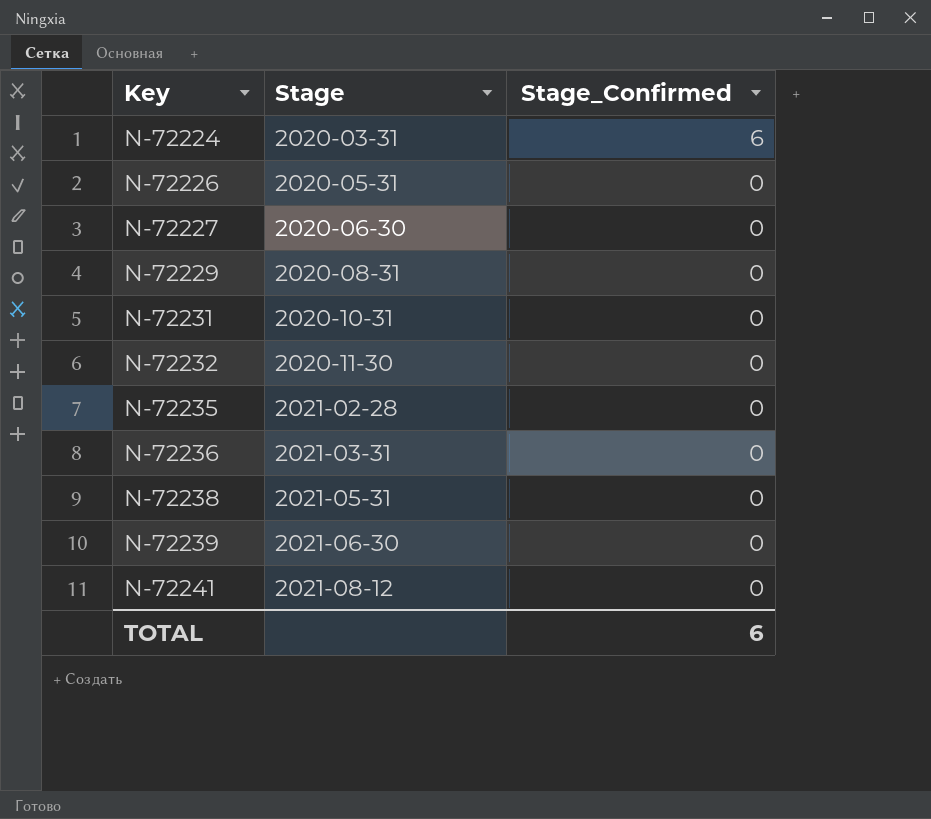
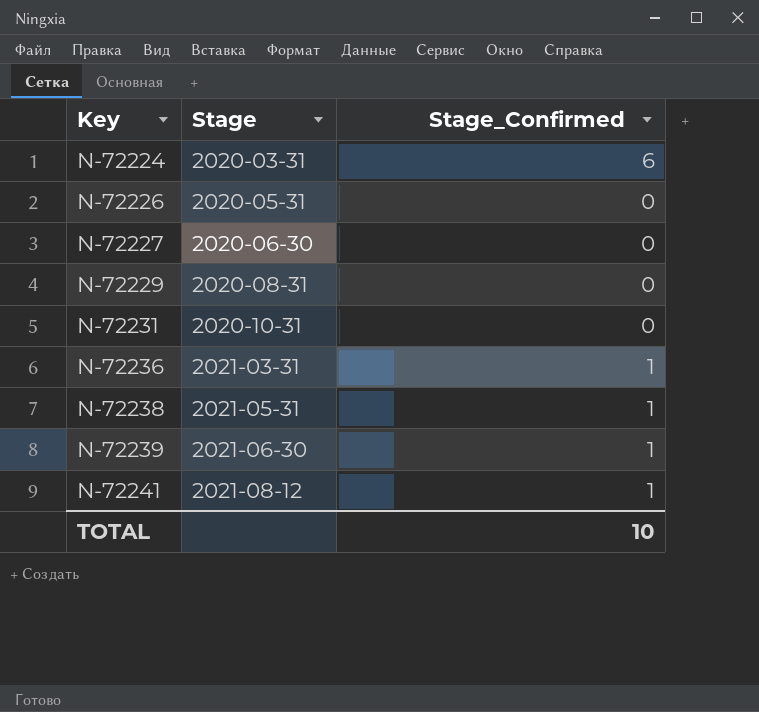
row N-72232: 2020-11-30 | 0 -> none
row N-72235: 2021-02-28 | 0 -> none
N-72236 | Stage_Confirmed: 0 -> 1
N-72238 | Stage_Confirmed: 0 -> 1
N-72239 | Stage_Confirmed: 0 -> 1
N-72241 | Stage_Confirmed: 0 -> 1
TOTAL | Stage_Confirmed: 6 -> 10

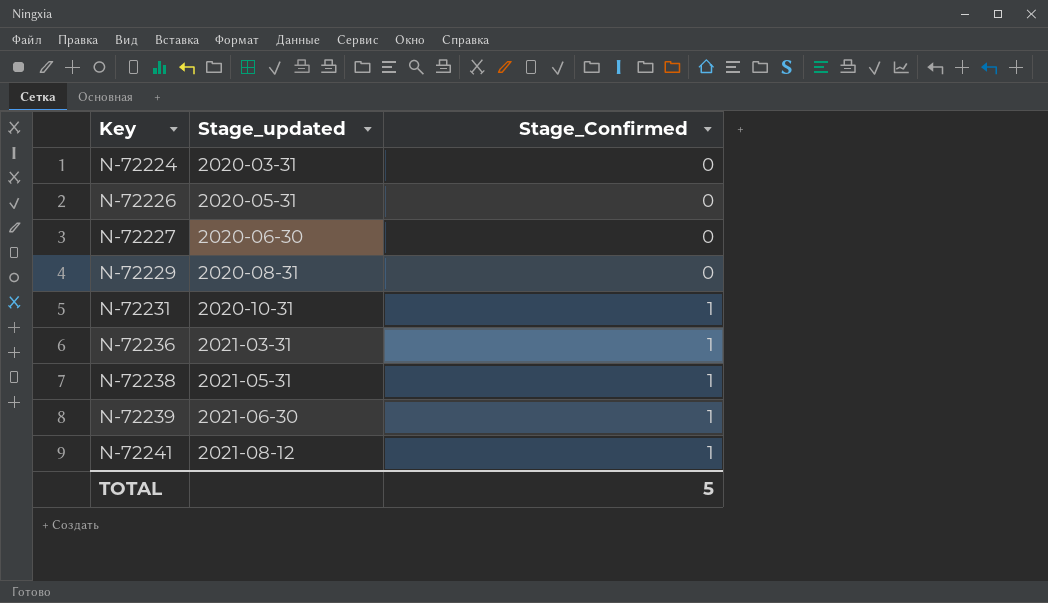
column name: Stage -> Stage_updated
N-72224 | Stage_Confirmed: 6 -> 0
N-72231 | Stage_Confirmed: 0 -> 1
TOTAL | Stage_Confirmed: 10 -> 5

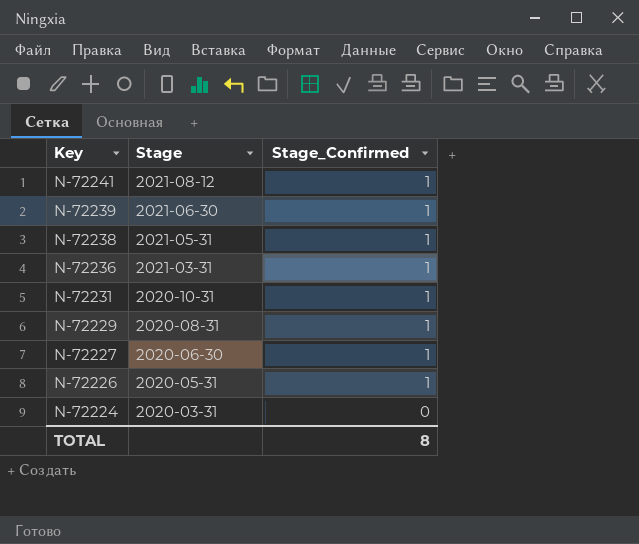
row order: Key ascending -> Key descending
column name: Stage_updated -> Stage
N-72229 | Stage_Confirmed: 0 -> 1
N-72227 | Stage_Confirmed: 0 -> 1
N-72226 | Stage_Confirmed: 0 -> 1
TOTAL | Stage_Confirmed: 5 -> 8

